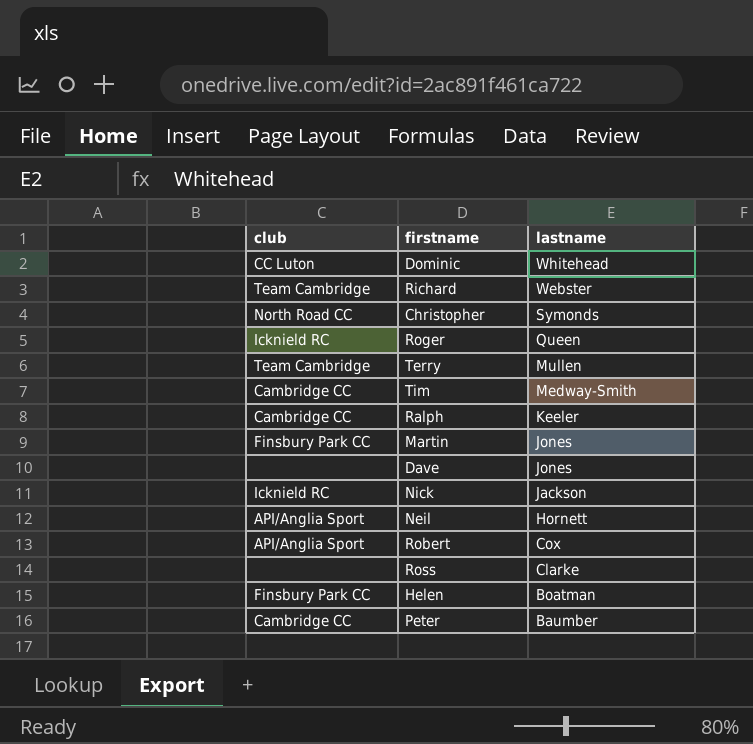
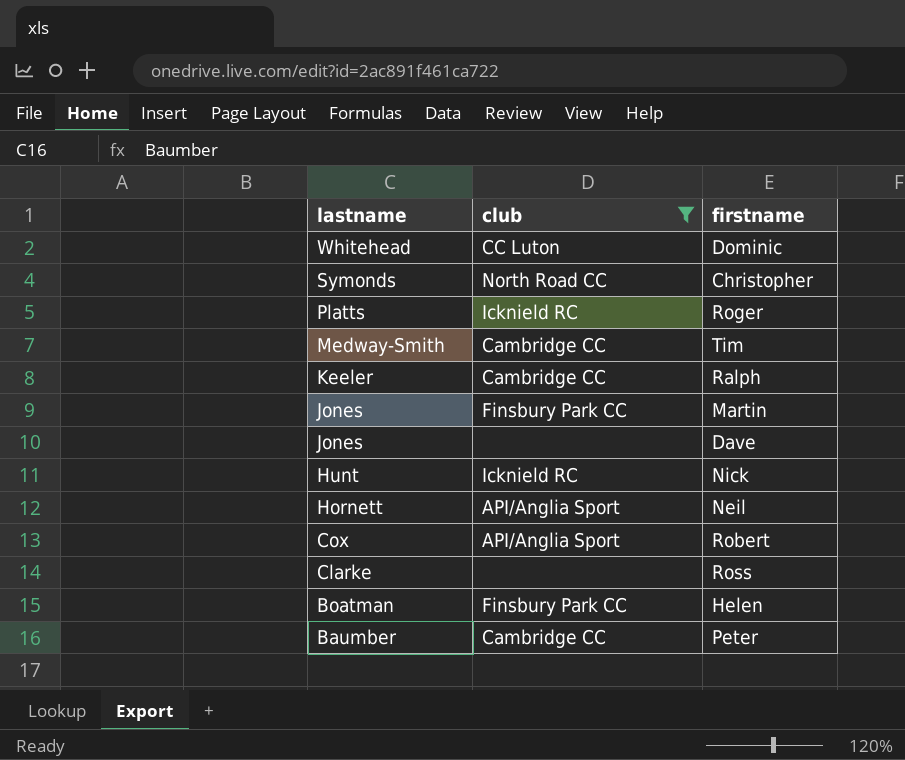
filter: none -> club != Team Cambridge
column lastname | position: 3 -> 1
Roger | lastname: Queen -> Platts
Nick | lastname: Jackson -> Hunt

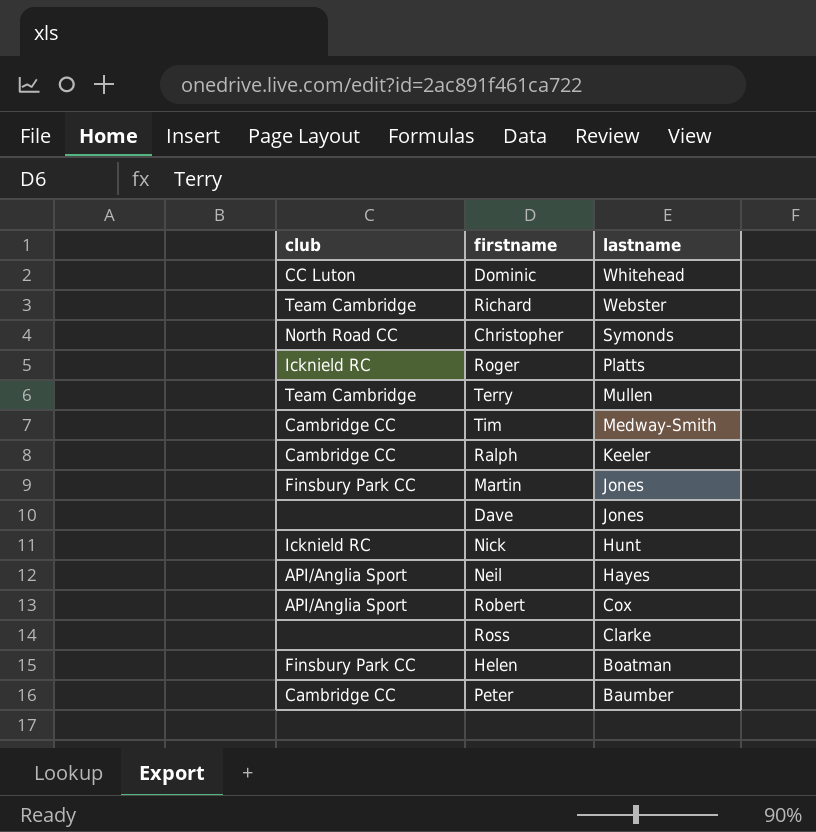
filter: club != Team Cambridge -> none
column lastname | position: 1 -> 3
Neil | lastname: Hornett -> Hayes

